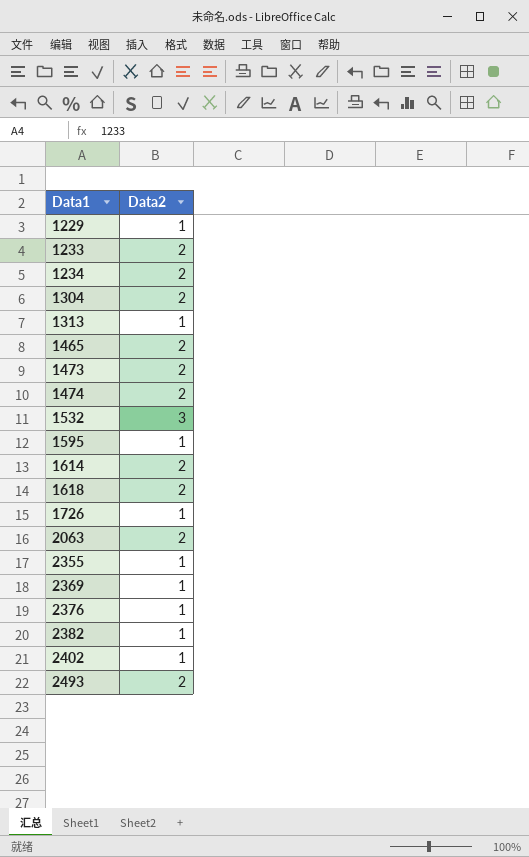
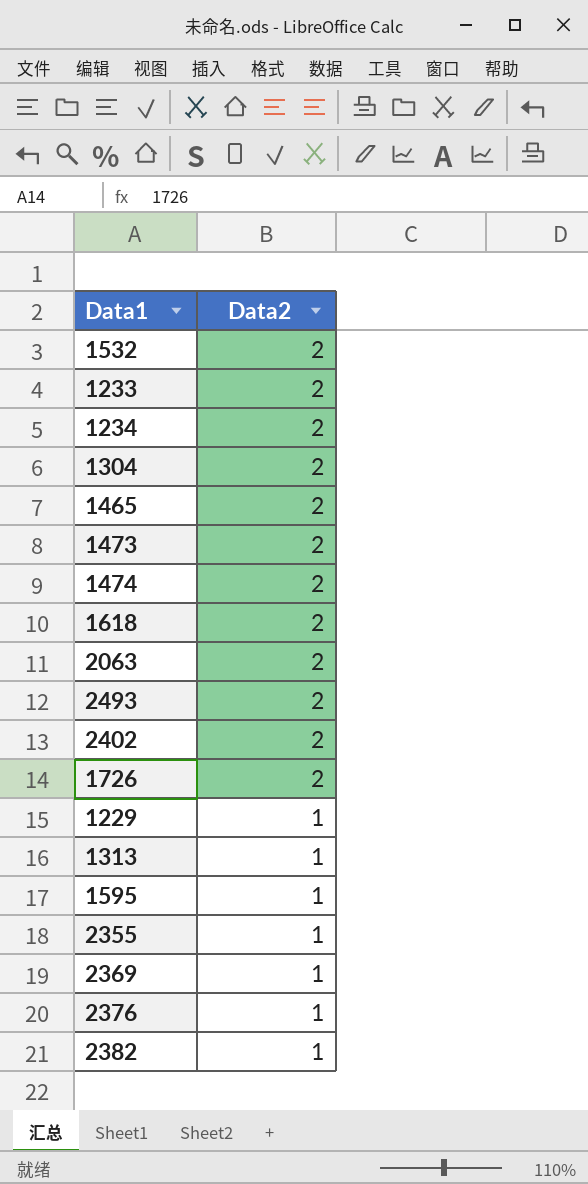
row order: Data1 ascending -> Data2 descending
row 1614: 2 -> none
1532 | Data2: 3 -> 2
2402 | Data2: 1 -> 2
1726 | Data2: 1 -> 2

